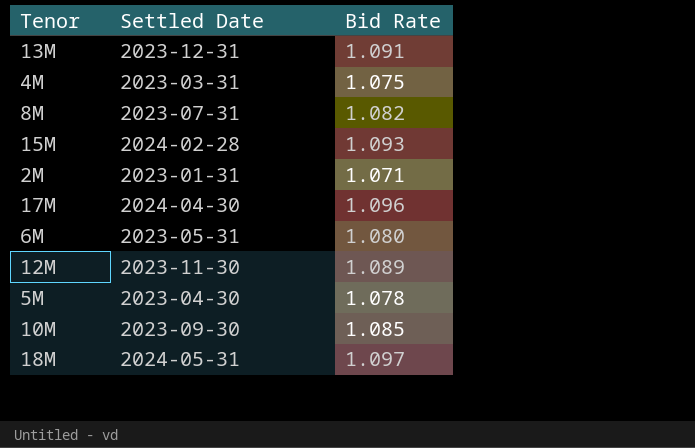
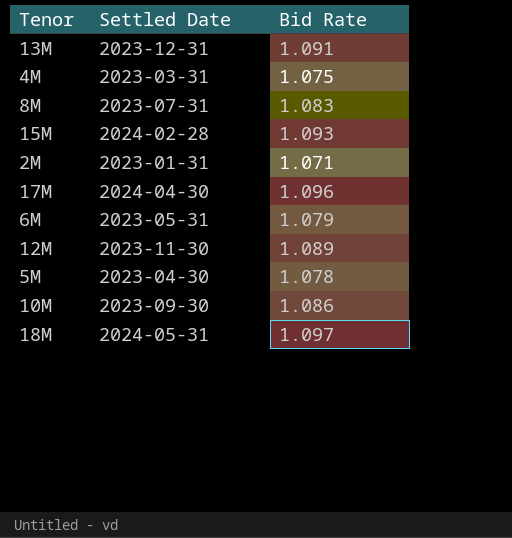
8M | Bid Rate: 1.082 -> 1.083
6M | Bid Rate: 1.080 -> 1.079
10M | Bid Rate: 1.085 -> 1.086

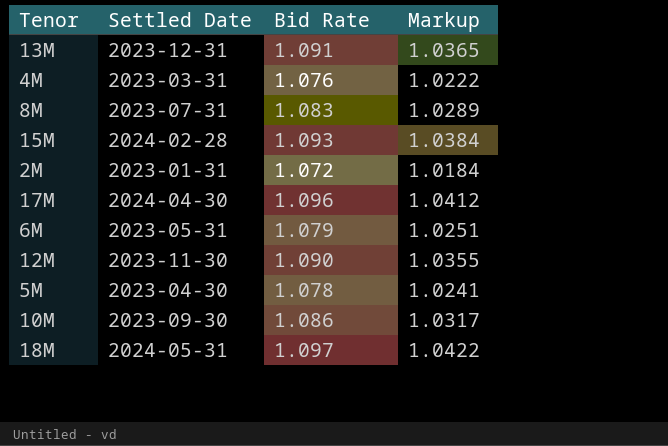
column Markup | formula: none -> [Bid Rate] * 0.95
4M | Bid Rate: 1.075 -> 1.076
2M | Bid Rate: 1.071 -> 1.072
12M | Bid Rate: 1.089 -> 1.090

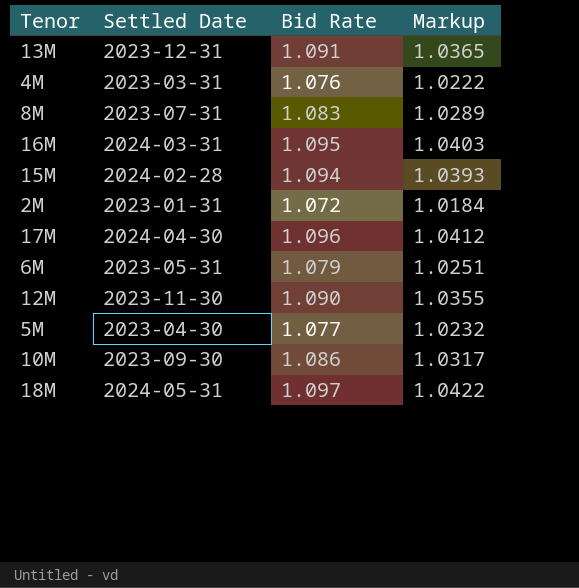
row 16M: none -> 2024-03-31 | 1.095 | 1.0403
15M | Bid Rate: 1.093 -> 1.094
15M | Markup: 1.0384 -> 1.0393
5M | Bid Rate: 1.078 -> 1.077
5M | Markup: 1.0241 -> 1.0232

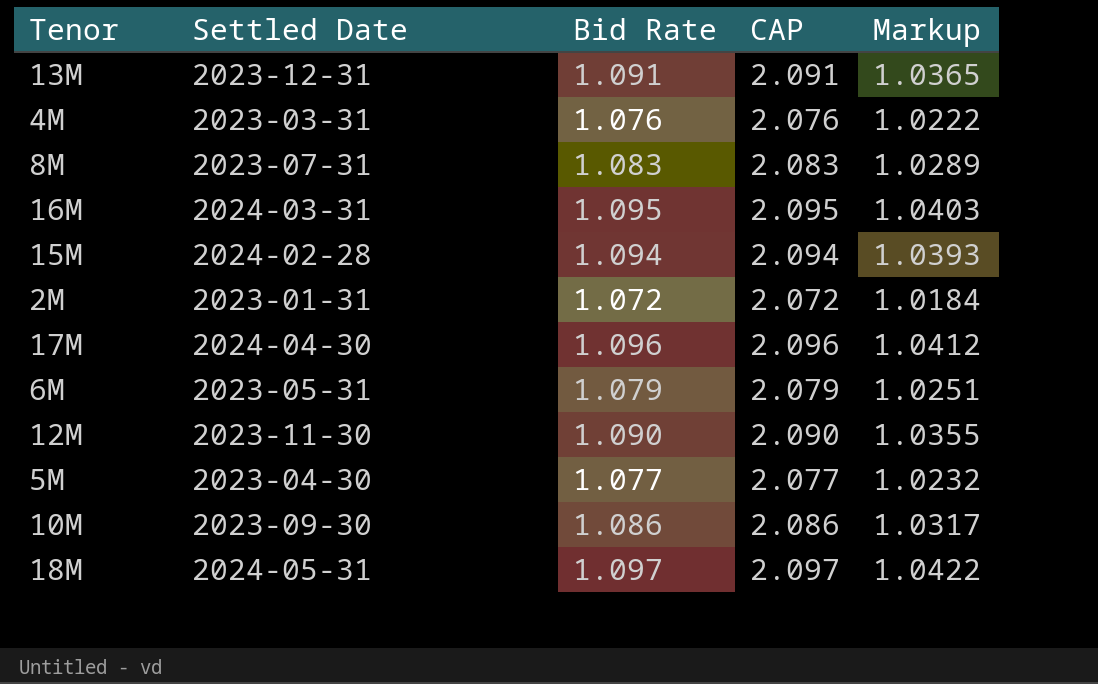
column CAP | formula: none -> [Bid Rate] + 1

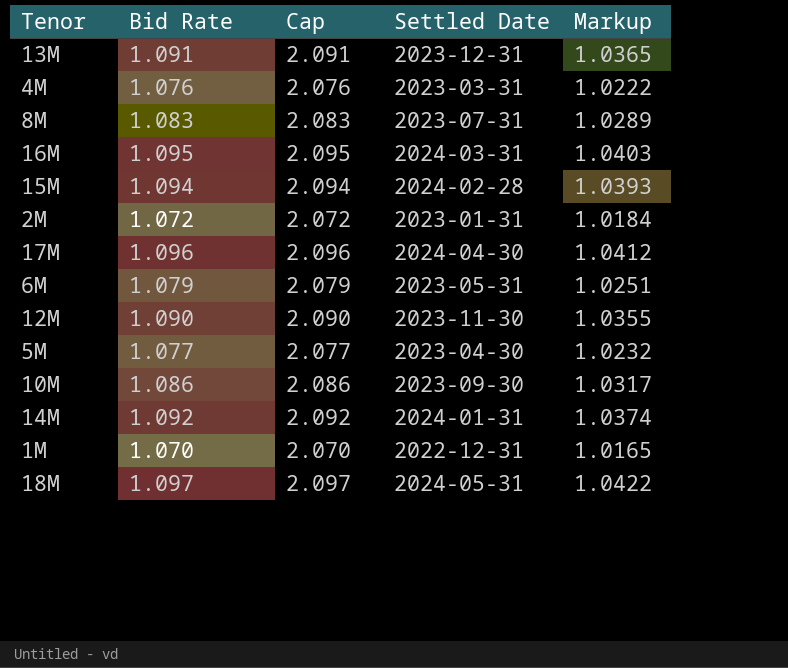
column name: CAP -> Cap
column Settled Date | position: 2 -> 4
row 14M: none -> 1.092 | 2.092 | 2024-01-31 | 1.0374
row 1M: none -> 1.070 | 2.070 | 2022-12-31 | 1.0165

